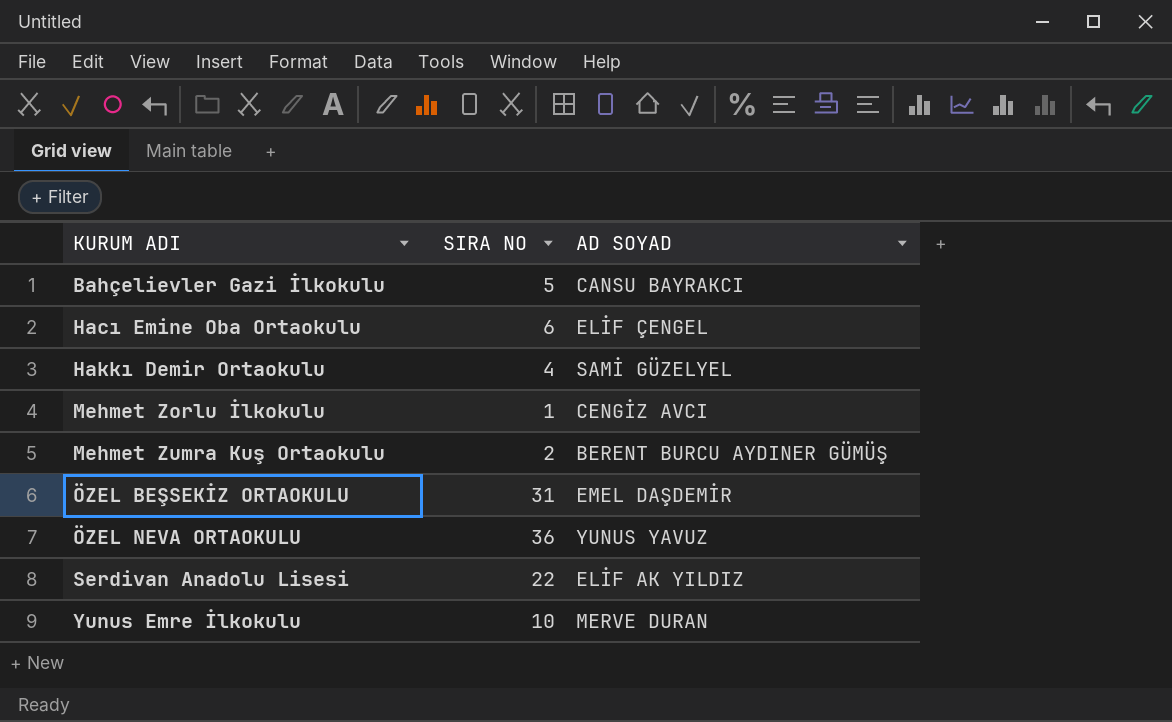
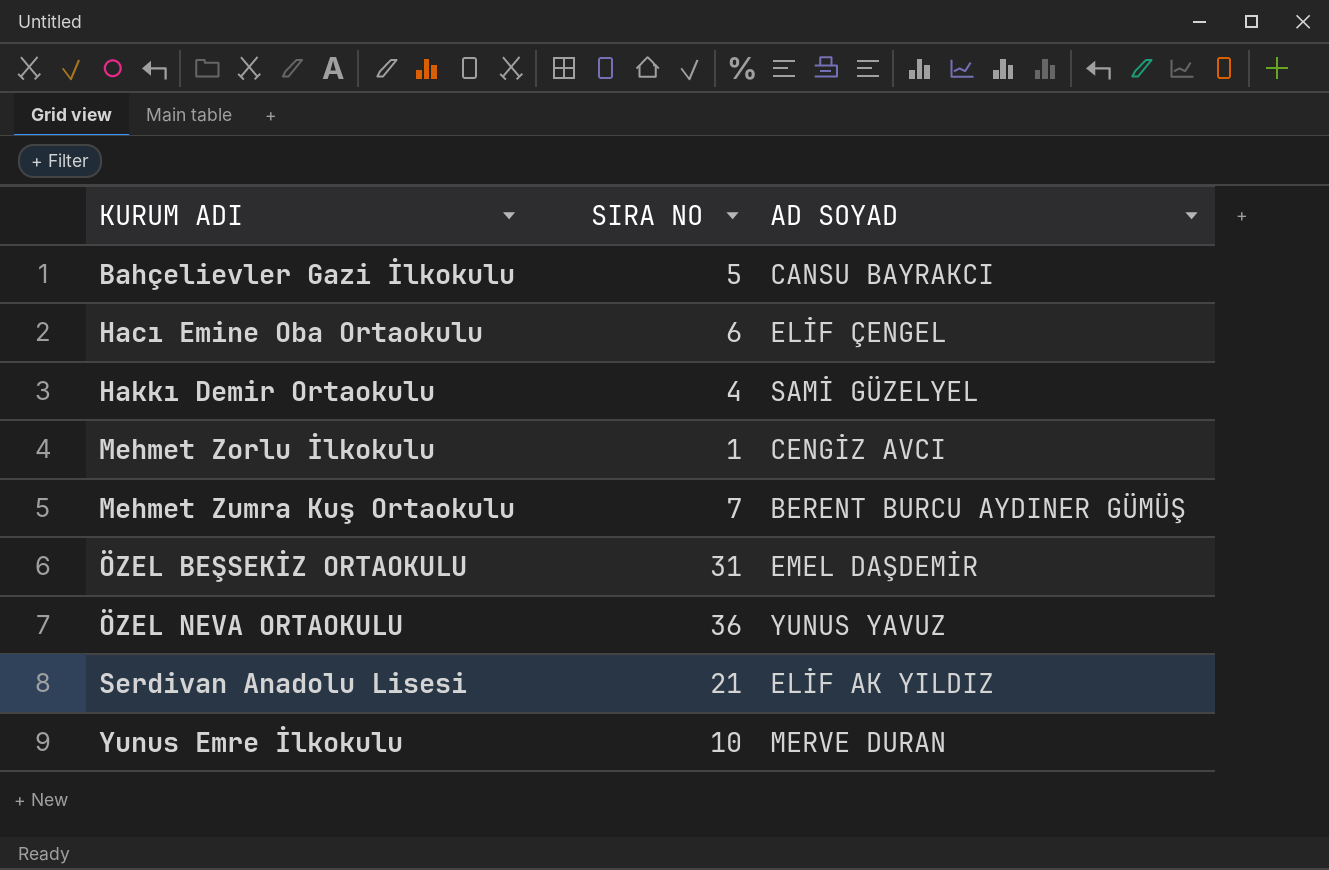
Mehmet Zumra Kuş Ortaokulu | SIRA NO: 2 -> 7
Serdivan Anadolu Lisesi | SIRA NO: 22 -> 21

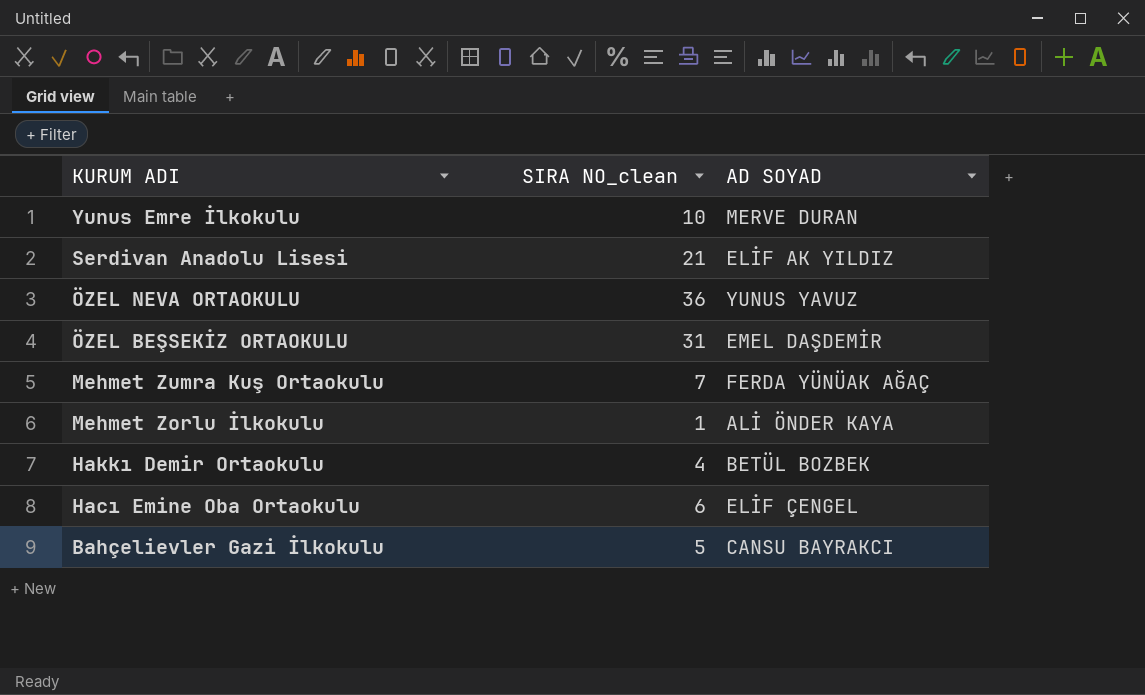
row order: KURUM ADI ascending -> KURUM ADI descending
column name: SIRA NO -> SIRA NO_clean
Mehmet Zumra Kuş Ortaokulu | AD SOYAD: BERENT BURCU AYDINER GÜMÜŞ -> FERDA YÜNÜAK AĞAÇ
Mehmet Zorlu İlkokulu | AD SOYAD: CENGİZ AVCI -> ALİ ÖNDER KAYA
Hakkı Demir Ortaokulu | AD SOYAD: SAMİ GÜZELYEL -> BETÜL BOZBEK

